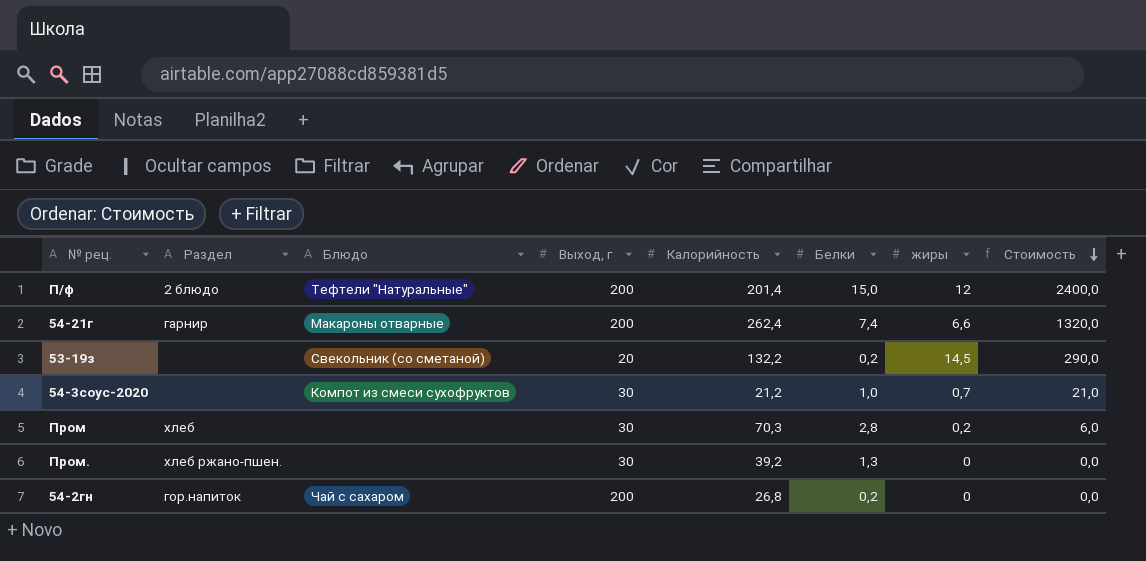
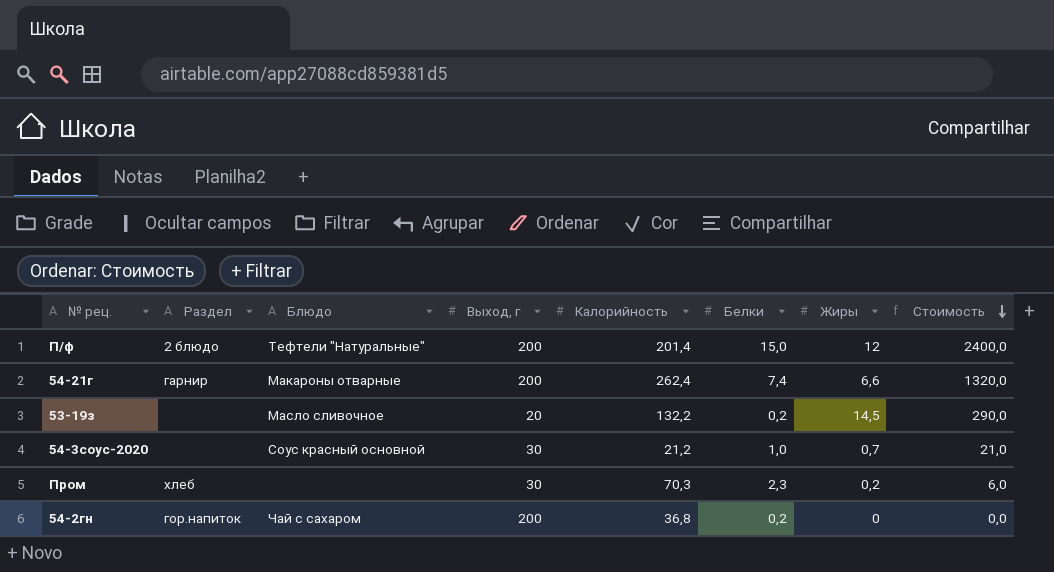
column name: жиры -> Жиры
row Пром.: хлеб ржано-пшен. | none | 30 | 39,2 | 1,3 | 0 | 0,0 -> none
53-19з | Блюдо: Свекольник (со сметаной) -> Масло сливочное
54-3соус-2020 | Блюдо: Компот из смеси сухофруктов -> Соус красный основной
Пром | Белки: 2,8 -> 2,3
54-2гн | Калорийность: 26,8 -> 36,8

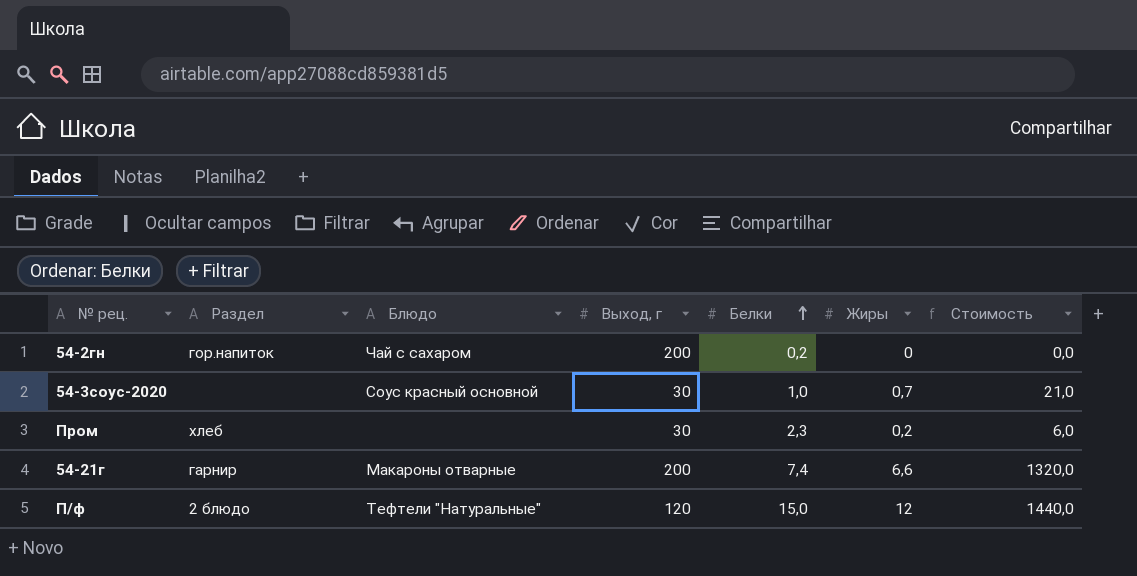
row order: Стоимость descending -> Белки ascending
column Калорийность | position: 5 -> none
row 53-19з: none | Масло сливочное | 20 | 132,2 | 0,2 | 14,5 | 290,0 -> none
П/ф | Выход, г: 200 -> 120
П/ф | Стоимость: 2400,0 -> 1440,0

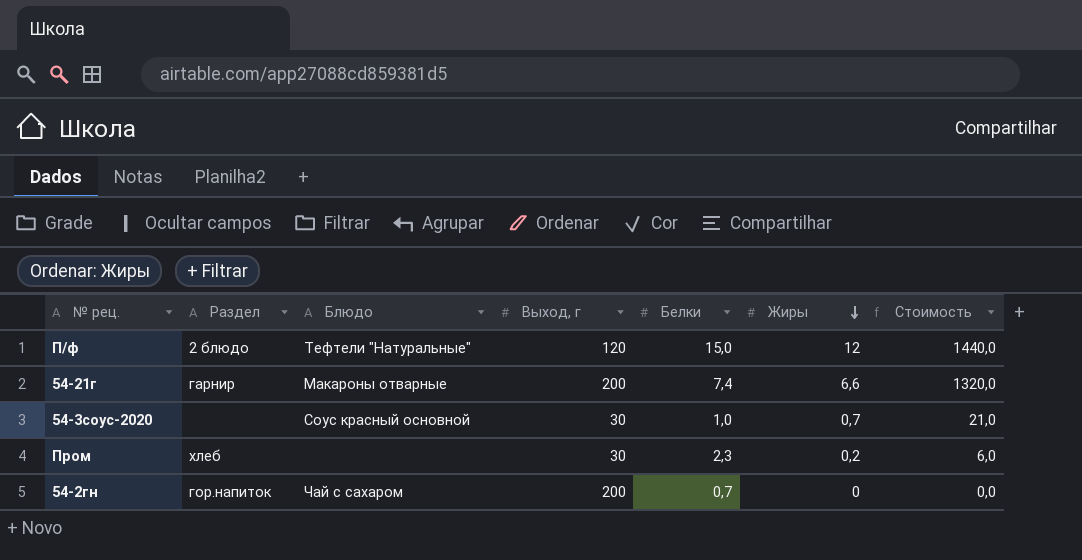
row order: Белки ascending -> Жиры descending
54-2гн | Белки: 0,2 -> 0,7

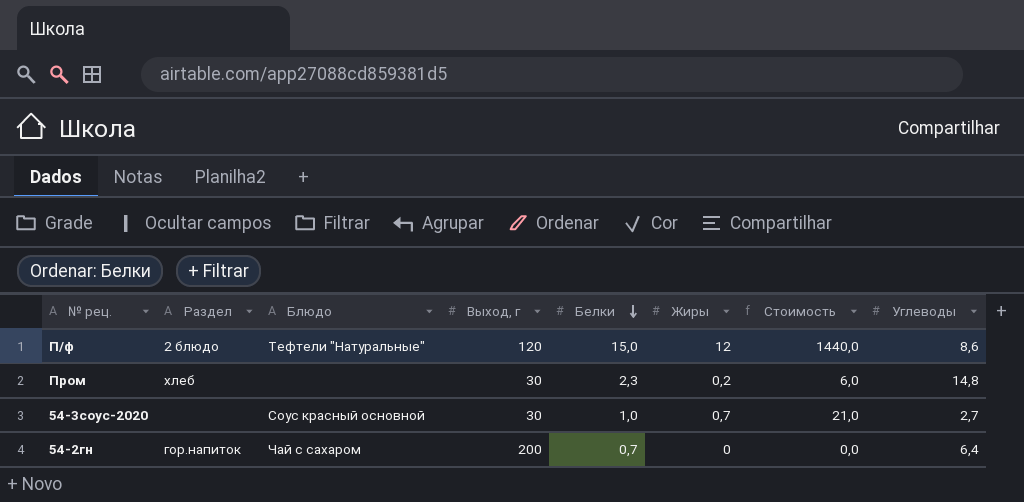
row order: Жиры descending -> Белки descending
column Углеводы | position: none -> 8
row 54-21г: гарнир | Макароны отварные | 200 | 7,4 | 6,6 | 1320,0 -> none

